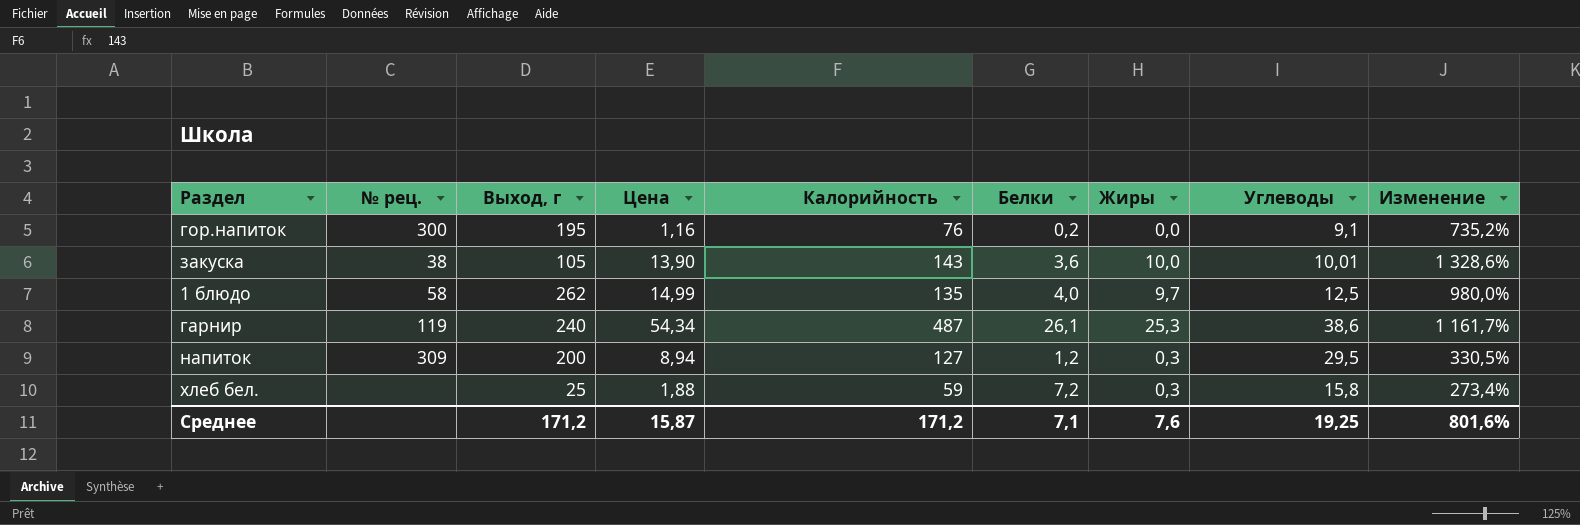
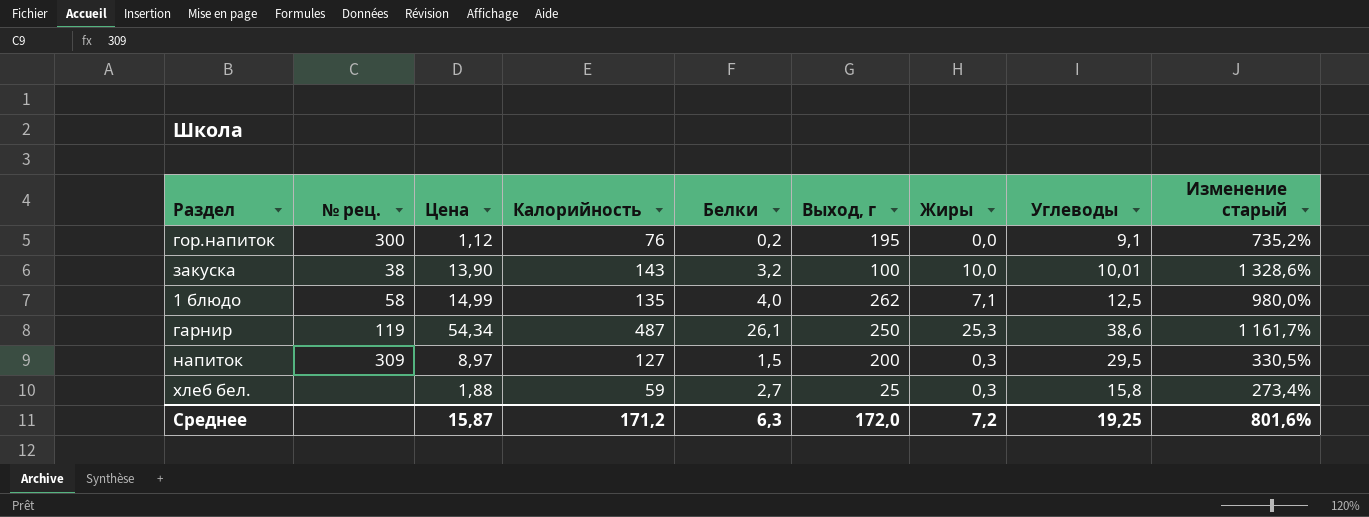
column Выход, г | position: 3 -> 6
column name: Изменение -> Изменение старый
гор.напиток | Цена: 1,16 -> 1,12
закуска | Белки: 3,6 -> 3,2
закуска | Выход, г: 105 -> 100
1 блюдо | Жиры: 9,7 -> 7,1
гарнир | Выход, г: 240 -> 250
напиток | Цена: 8,94 -> 8,97
напиток | Белки: 1,2 -> 1,5
хлеб бел. | Белки: 7,2 -> 2,7
Среднее | Белки: 7,1 -> 6,3
Среднее | Выход, г: 171,2 -> 172,0
Среднее | Жиры: 7,6 -> 7,2

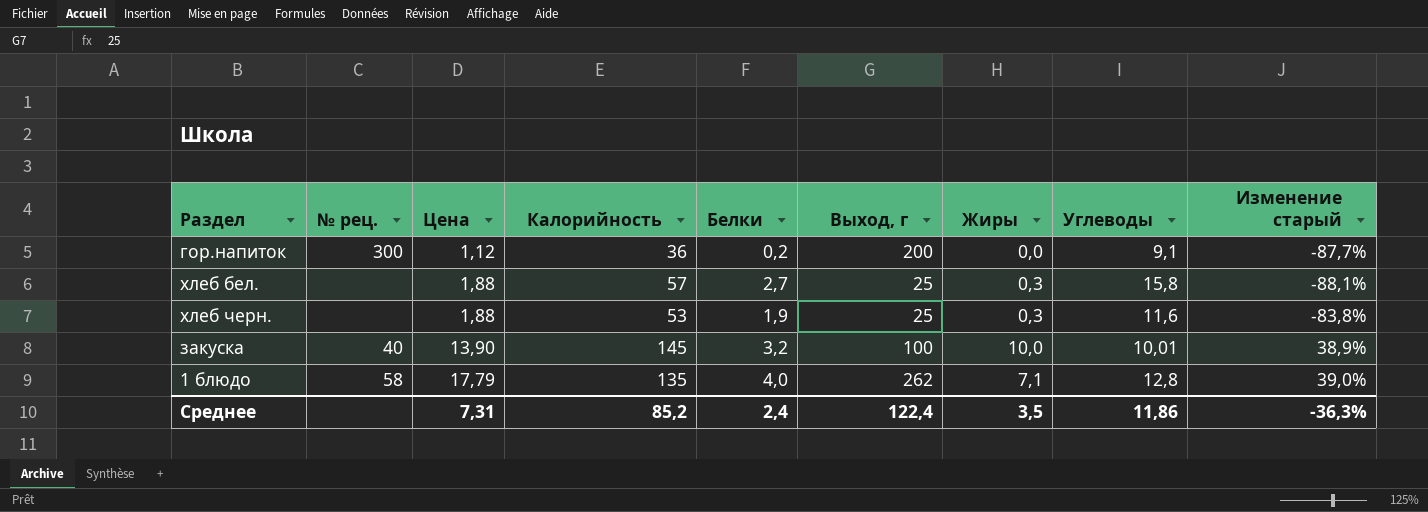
row order: none -> Цена ascending
column Изменение старый | formula: ([Калорийность] - [Углеводы]) / [Углеводы] -> ([Цена] - [Углеводы]) / [Углеводы]
row гарнир: 119 | 54,34 | 487 | 26,1 | 250 | 25,3 | 38,6 | 1 161,7% -> none
row напиток: 309 | 8,97 | 127 | 1,5 | 200 | 0,3 | 29,5 | 330,5% -> none
гор.напиток | Калорийность: 76 -> 36
гор.напиток | Выход, г: 195 -> 200
хлеб бел. | Калорийность: 59 -> 57
row хлеб черн.: none -> none | 1,88 | 53 | 1,9 | 25 | 0,3 | 11,6 | -83,8%
закуска | № рец.: 38 -> 40
закуска | Калорийность: 143 -> 145
1 блюдо | Цена: 14,99 -> 17,79
1 блюдо | Углеводы: 12,5 -> 12,8
Среднее | Цена: 15,87 -> 7,31
Среднее | Калорийность: 171,2 -> 85,2
Среднее | Белки: 6,3 -> 2,4
Среднее | Выход, г: 172,0 -> 122,4
Среднее | Жиры: 7,2 -> 3,5
Среднее | Углеводы: 19,25 -> 11,86
Среднее | Изменение старый: 801,6% -> -36,3%

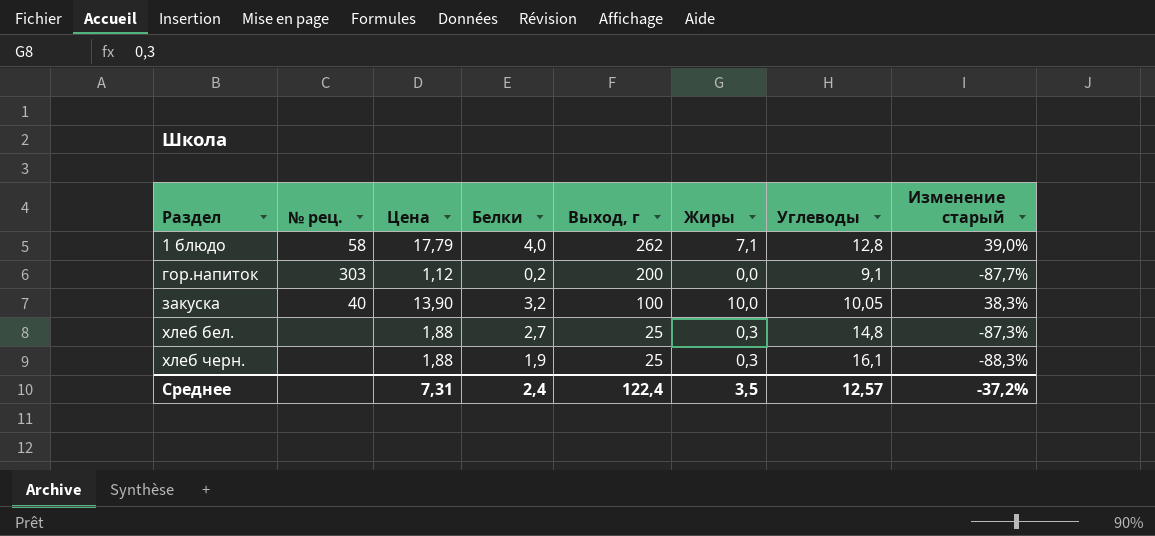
row order: Цена ascending -> Раздел ascending
column Калорийность | position: 4 -> none
гор.напиток | № рец.: 300 -> 303
закуска | Углеводы: 10,01 -> 10,05
закуска | Изменение старый: 38,9% -> 38,3%
хлеб бел. | Углеводы: 15,8 -> 14,8
хлеб бел. | Изменение старый: -88,1% -> -87,3%
хлеб черн. | Углеводы: 11,6 -> 16,1
хлеб черн. | Изменение старый: -83,8% -> -88,3%
Среднее | Углеводы: 11,86 -> 12,57
Среднее | Изменение старый: -36,3% -> -37,2%

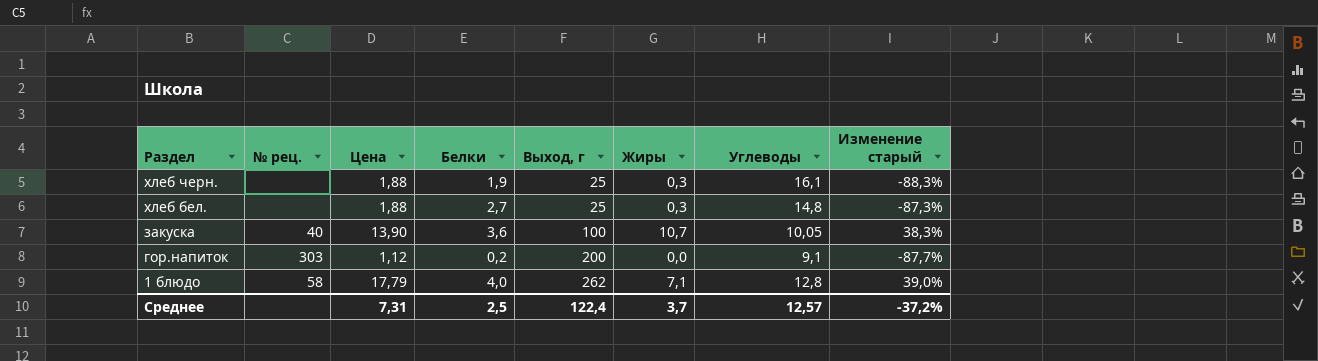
row order: Раздел ascending -> Раздел descending
закуска | Белки: 3,2 -> 3,6
закуска | Жиры: 10,0 -> 10,7
Среднее | Белки: 2,4 -> 2,5
Среднее | Жиры: 3,5 -> 3,7

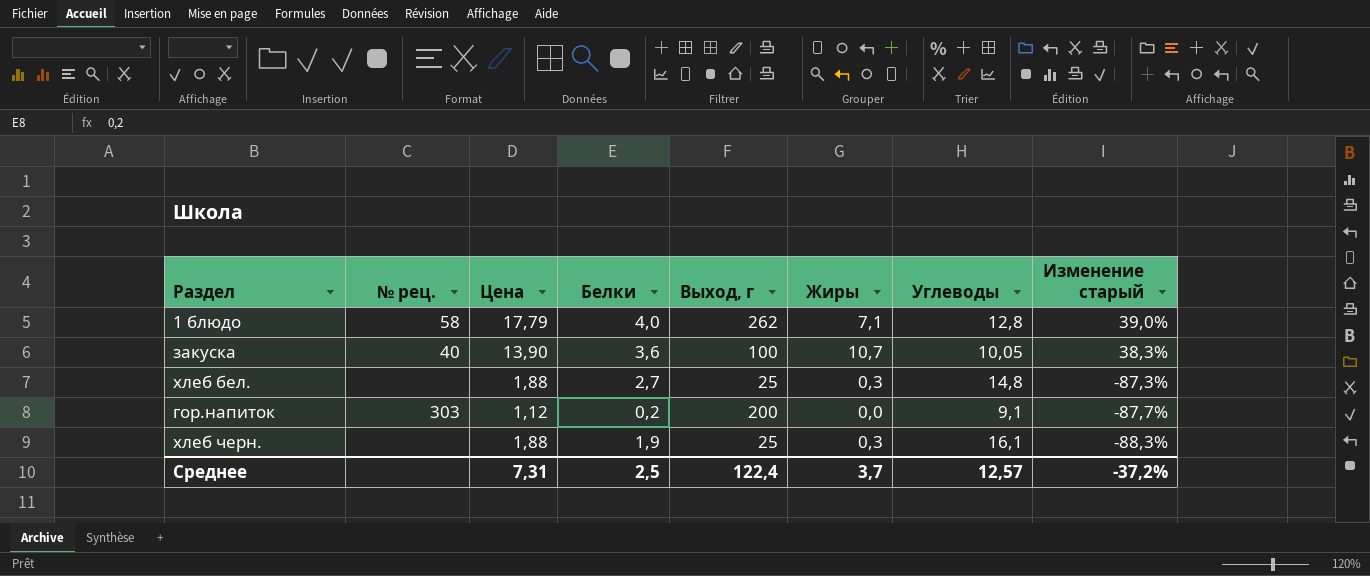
row order: Раздел descending -> Изменение старый descending

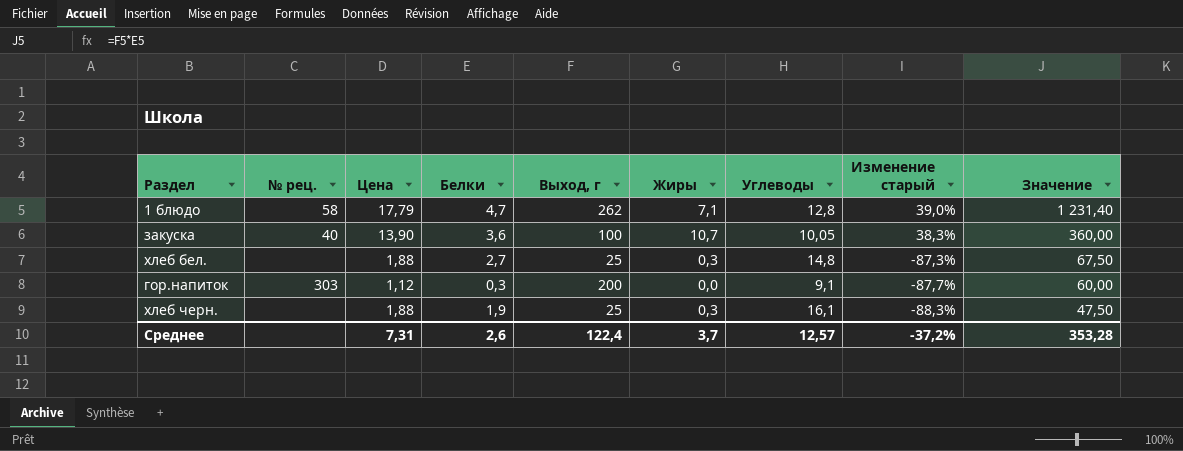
column Значение | formula: none -> [Белки] * [Выход, г]
1 блюдо | Белки: 4,0 -> 4,7
гор.напиток | Белки: 0,2 -> 0,3
Среднее | Белки: 2,5 -> 2,6

